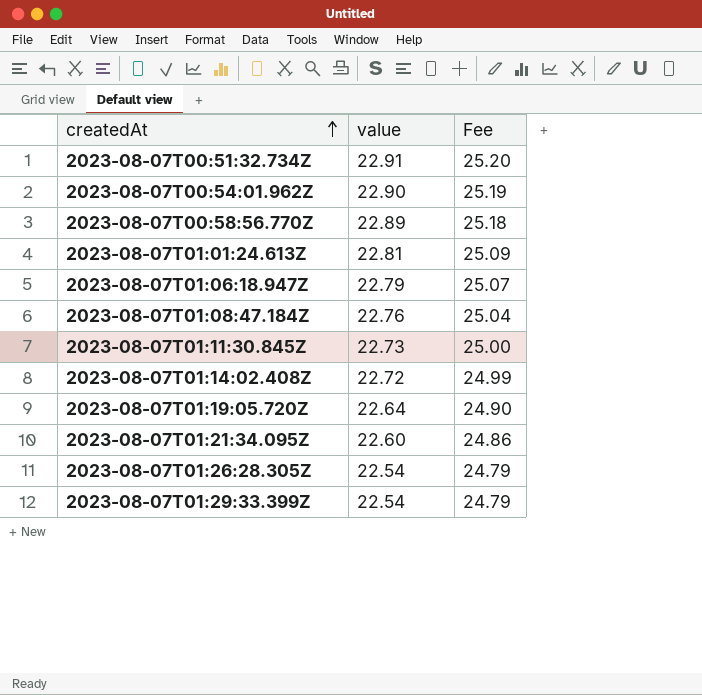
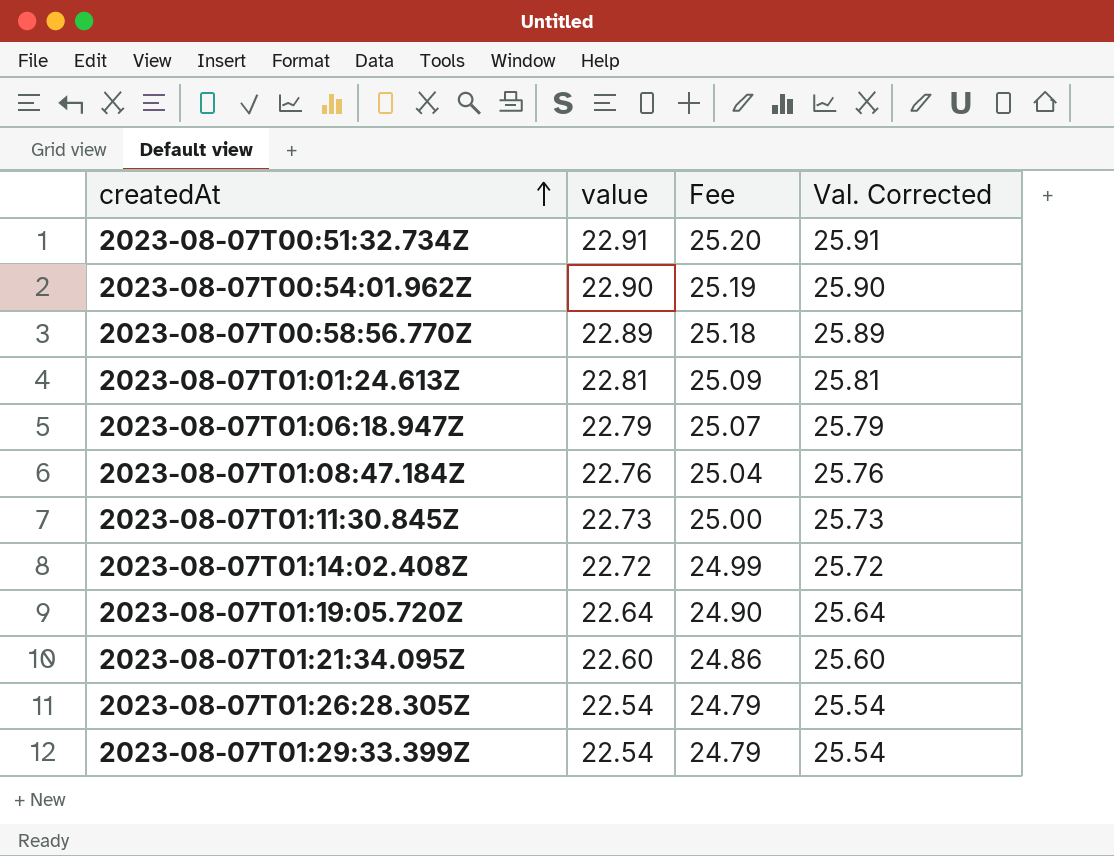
column Val. Corrected | formula: none -> [value] + 3

